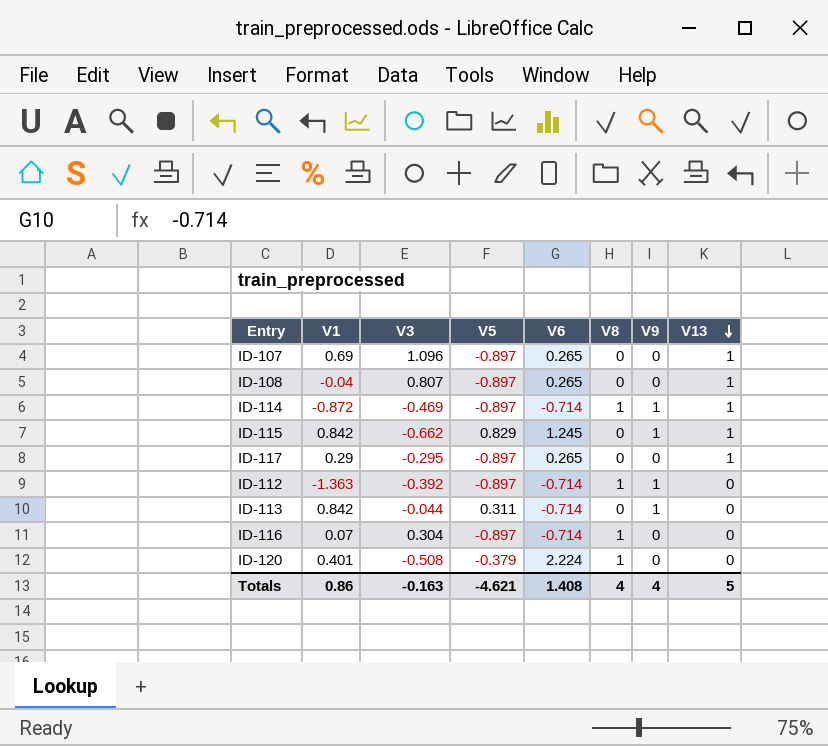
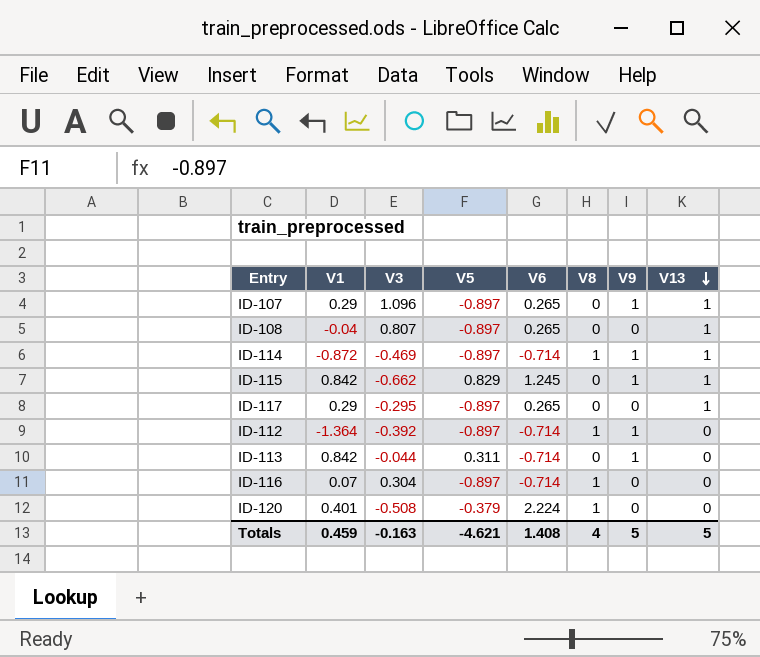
ID-107 | V1: 0.69 -> 0.29
ID-107 | V9: 0 -> 1
ID-112 | V1: -1.363 -> -1.364
Totals | V1: 0.86 -> 0.459
Totals | V9: 4 -> 5

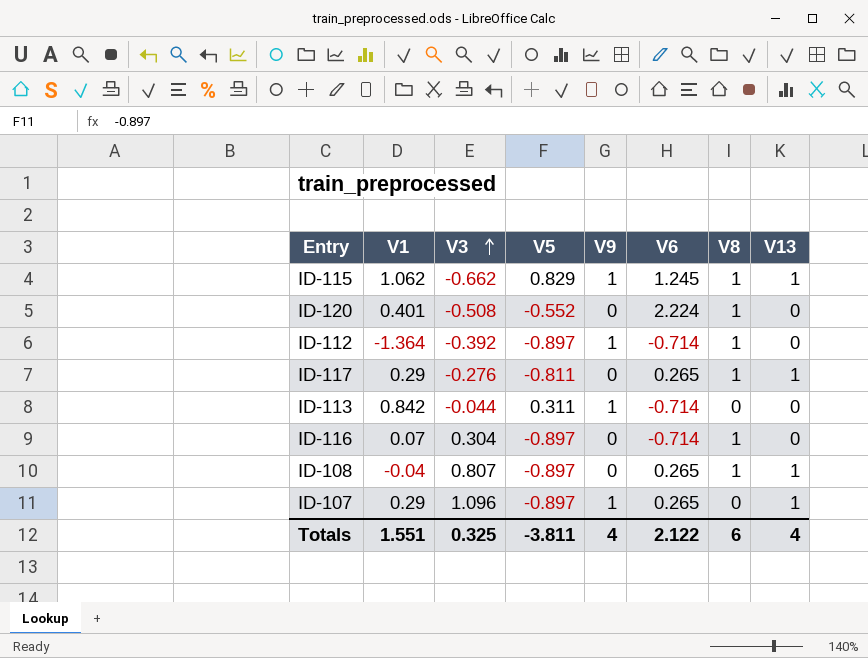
row order: V13 descending -> V3 ascending
column V9 | position: 7 -> 5
row ID-114: -0.872 | -0.469 | -0.897 | -0.714 | 1 | 1 | 1 -> none
ID-115 | V1: 0.842 -> 1.062
ID-115 | V8: 0 -> 1
ID-120 | V5: -0.379 -> -0.552
ID-117 | V3: -0.295 -> -0.276
ID-117 | V5: -0.897 -> -0.811
ID-117 | V8: 0 -> 1
ID-108 | V8: 0 -> 1
Totals | V1: 0.459 -> 1.551
Totals | V3: -0.163 -> 0.325
Totals | V5: -4.621 -> -3.811
Totals | V9: 5 -> 4
Totals | V6: 1.408 -> 2.122
Totals | V8: 4 -> 6
Totals | V13: 5 -> 4

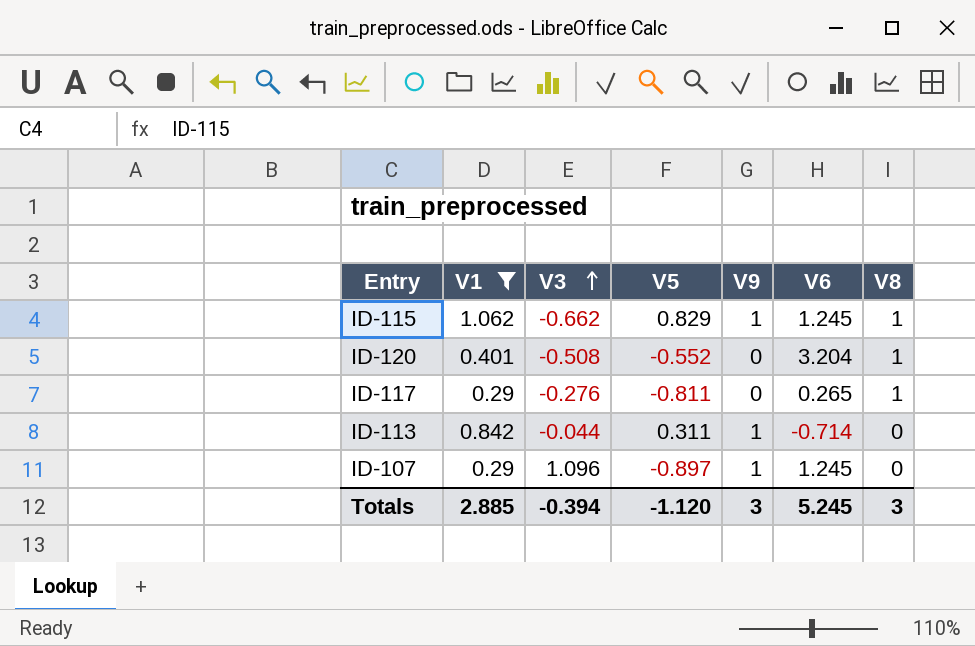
filter: none -> V1 >= 0.29
column V13 | position: 8 -> none
ID-120 | V6: 2.224 -> 3.204
ID-107 | V6: 0.265 -> 1.245
Totals | V1: 1.551 -> 2.885
Totals | V3: 0.325 -> -0.394
Totals | V5: -3.811 -> -1.120
Totals | V9: 4 -> 3
Totals | V6: 2.122 -> 5.245
Totals | V8: 6 -> 3

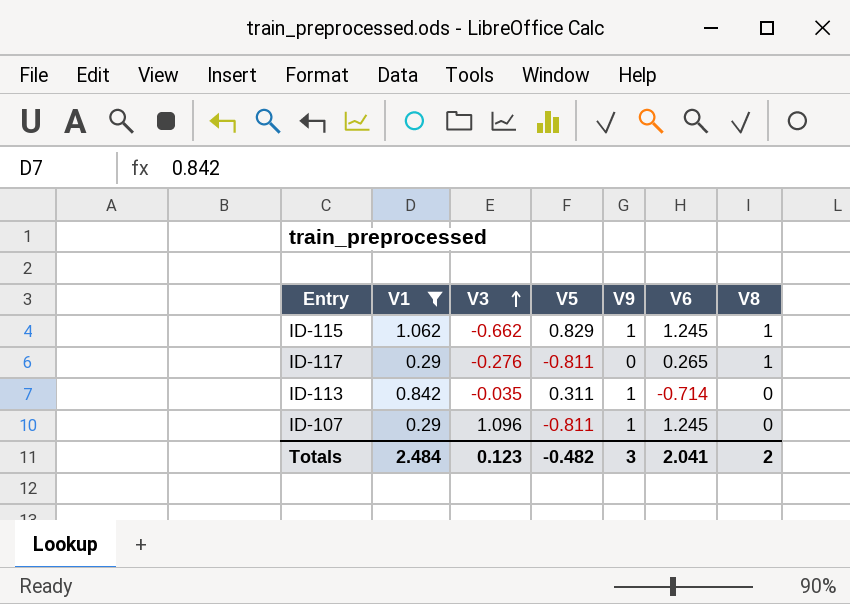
row ID-120: 0.401 | -0.508 | -0.552 | 0 | 3.204 | 1 -> none
ID-113 | V3: -0.044 -> -0.035
ID-107 | V5: -0.897 -> -0.811
Totals | V1: 2.885 -> 2.484
Totals | V3: -0.394 -> 0.123
Totals | V5: -1.120 -> -0.482
Totals | V6: 5.245 -> 2.041
Totals | V8: 3 -> 2

